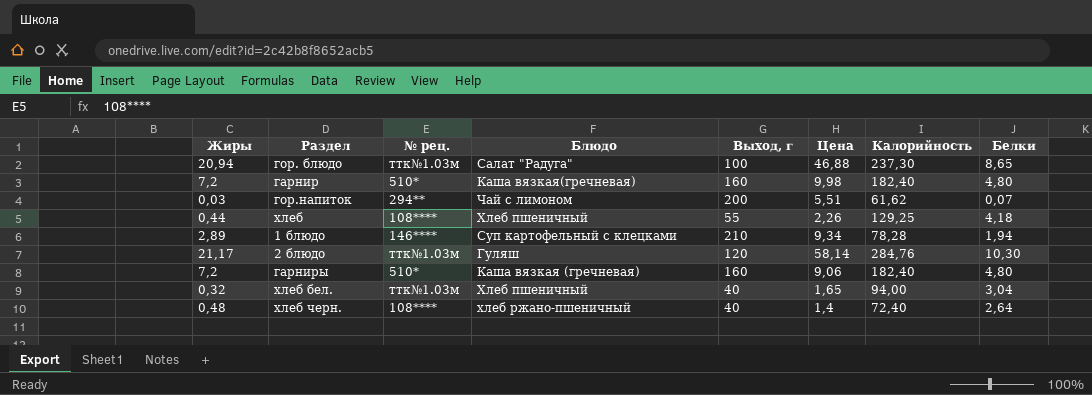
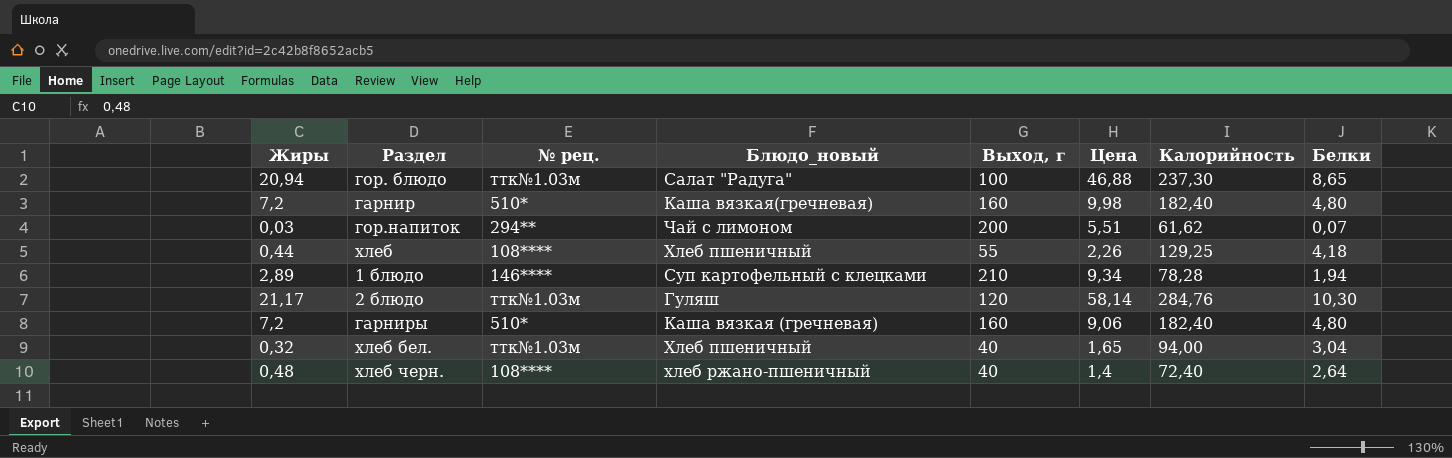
column name: Блюдо -> Блюдо_новый

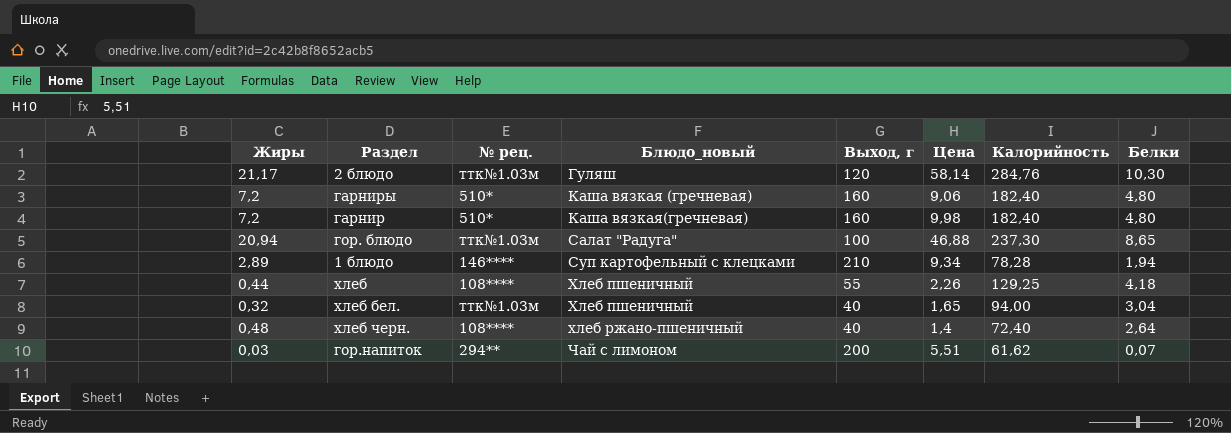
row order: none -> Блюдо_новый ascending

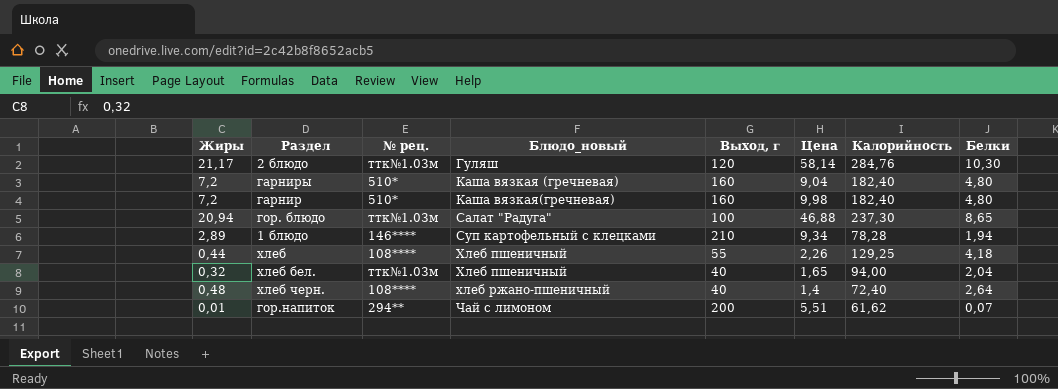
гарниры | Цена: 9,06 -> 9,04
хлеб бел. | Белки: 3,04 -> 2,04
гор.напиток | Жиры: 0,03 -> 0,01

